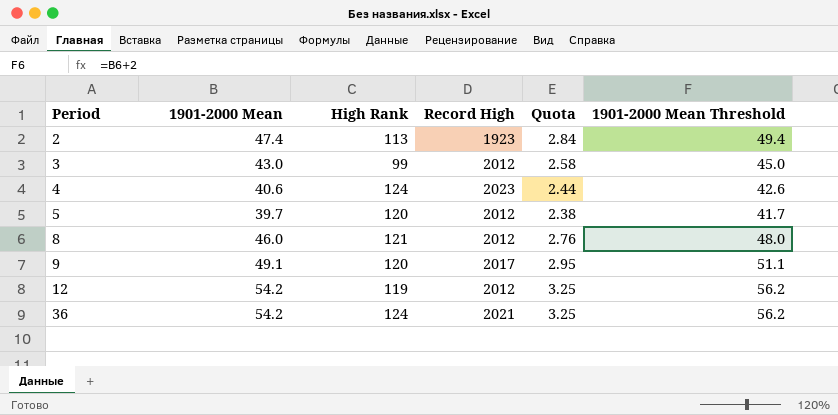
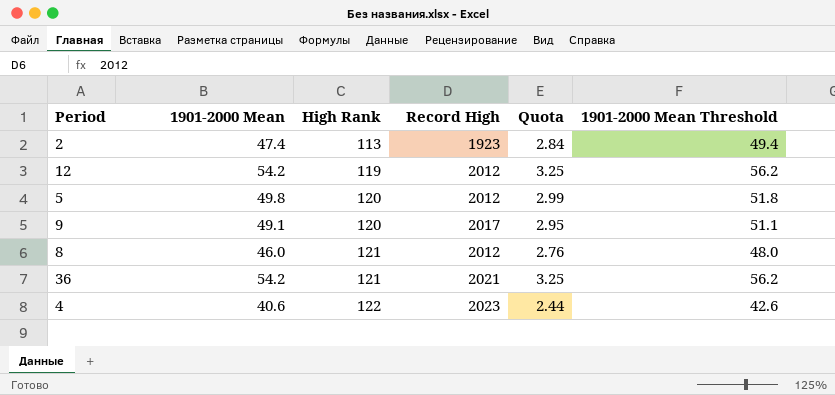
row order: Period ascending -> High Rank ascending
row 3: 43.0 | 99 | 2012 | 2.58 | 45.0 -> none
5 | 1901-2000 Mean: 39.7 -> 49.8
5 | Quota: 2.38 -> 2.99
5 | 1901-2000 Mean Threshold: 41.7 -> 51.8
36 | High Rank: 124 -> 121
4 | High Rank: 124 -> 122

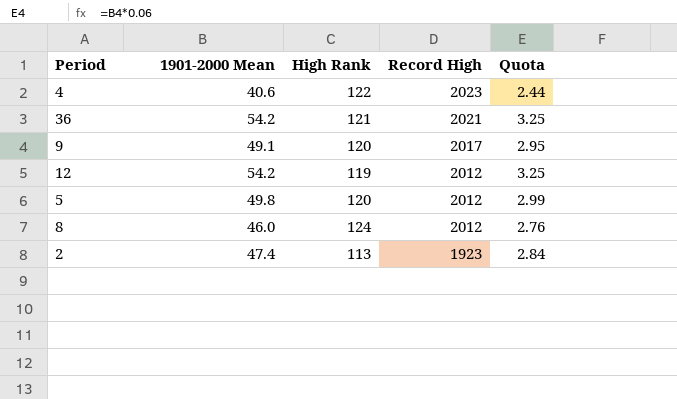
row order: High Rank ascending -> Record High descending
column 1901-2000 Mean Threshold | formula: [1901-2000 Mean] + 2 -> none
8 | High Rank: 121 -> 124

